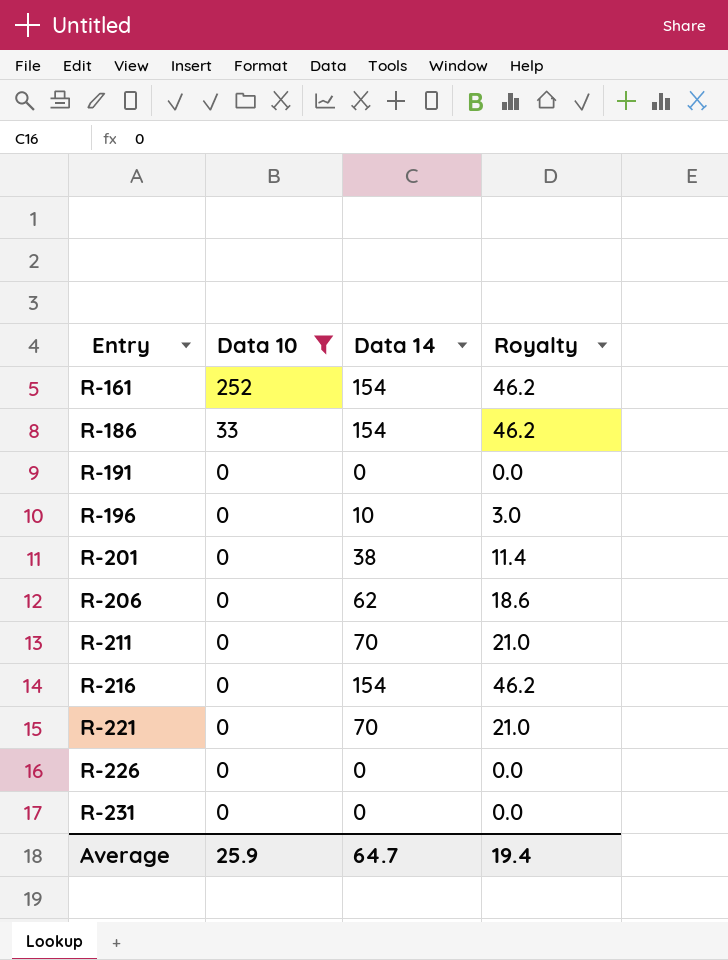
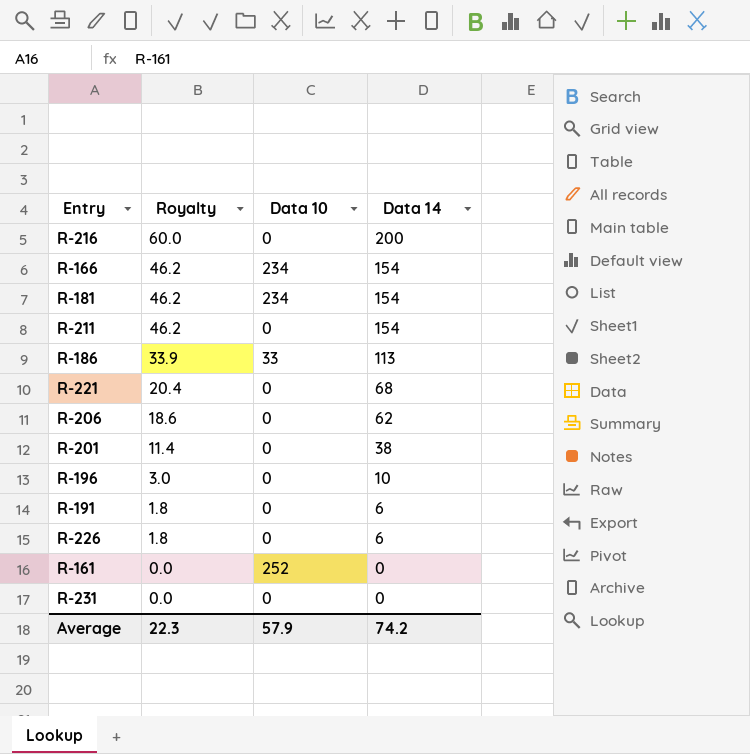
filter: Data 10 != 234 -> none
row order: Entry ascending -> Royalty descending
column Royalty | position: 4 -> 2
R-216 | Royalty: 46.2 -> 60.0
R-216 | Data 14: 154 -> 200
R-211 | Royalty: 21.0 -> 46.2
R-211 | Data 14: 70 -> 154
R-186 | Royalty: 46.2 -> 33.9
R-186 | Data 14: 154 -> 113
R-221 | Royalty: 21.0 -> 20.4
R-221 | Data 14: 70 -> 68
R-191 | Royalty: 0.0 -> 1.8
R-191 | Data 14: 0 -> 6
R-226 | Royalty: 0.0 -> 1.8
R-226 | Data 14: 0 -> 6
R-161 | Royalty: 46.2 -> 0.0
R-161 | Data 14: 154 -> 0
Average | Royalty: 19.4 -> 22.3
Average | Data 10: 25.9 -> 57.9
Average | Data 14: 64.7 -> 74.2

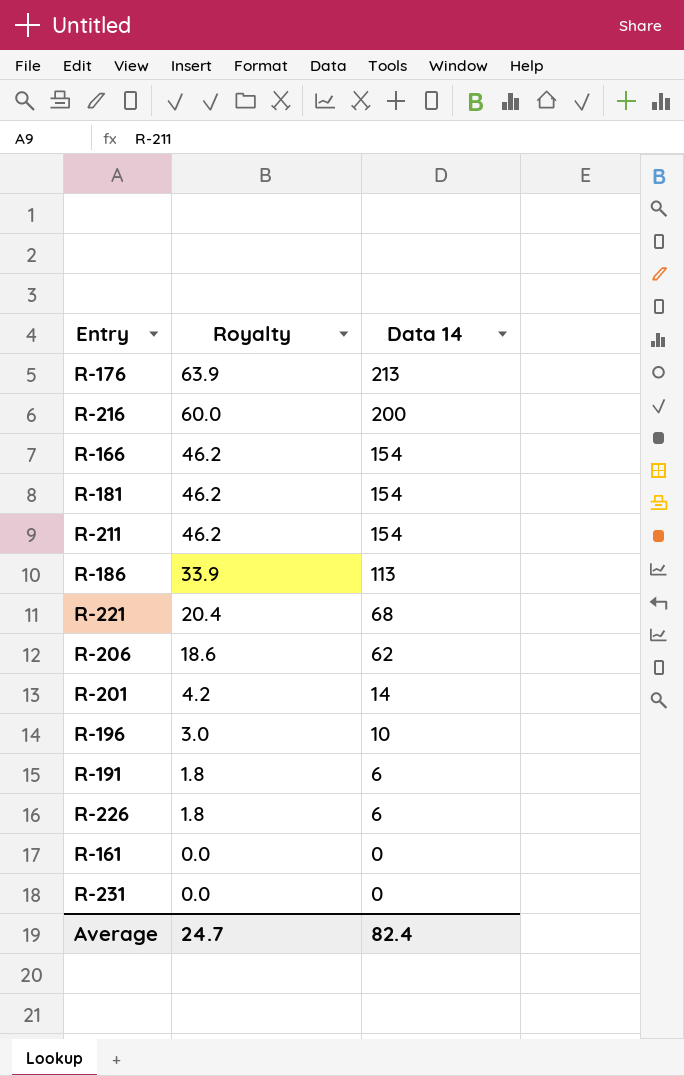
column Data 10 | position: 3 -> none
row R-176: none -> 63.9 | 213
R-201 | Royalty: 11.4 -> 4.2
R-201 | Data 14: 38 -> 14
Average | Royalty: 22.3 -> 24.7
Average | Data 14: 74.2 -> 82.4

